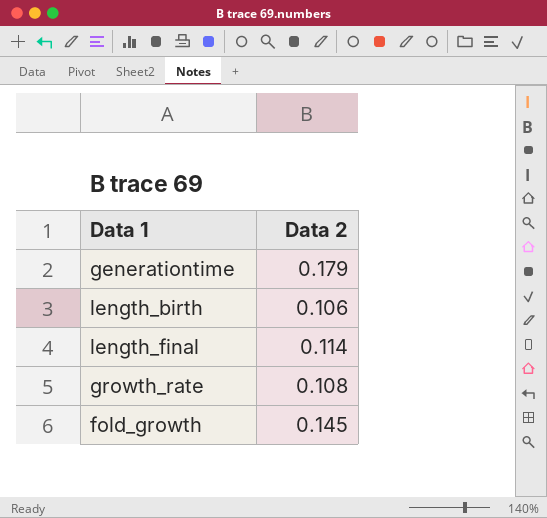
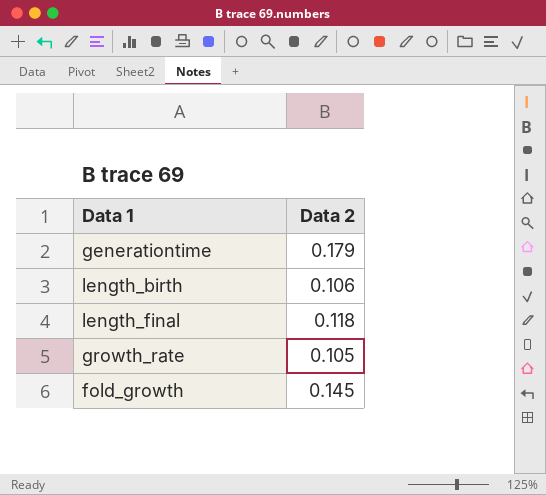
length_final | Data 2: 0.114 -> 0.118
growth_rate | Data 2: 0.108 -> 0.105

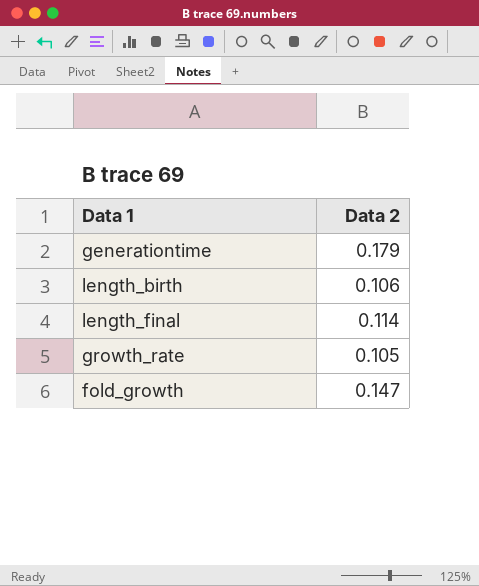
length_final | Data 2: 0.118 -> 0.114
fold_growth | Data 2: 0.145 -> 0.147

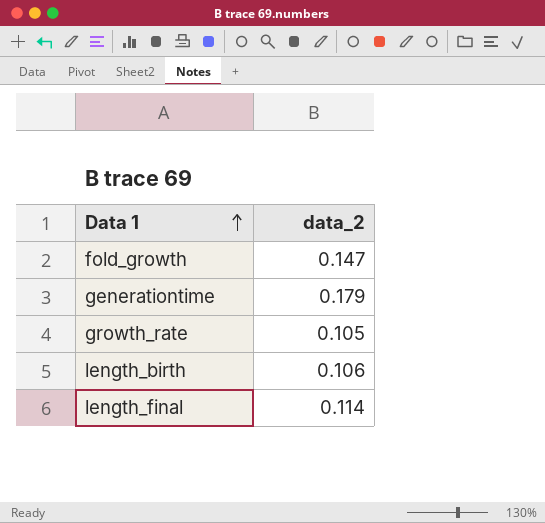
row order: none -> Data 1 ascending
column name: Data 2 -> data_2

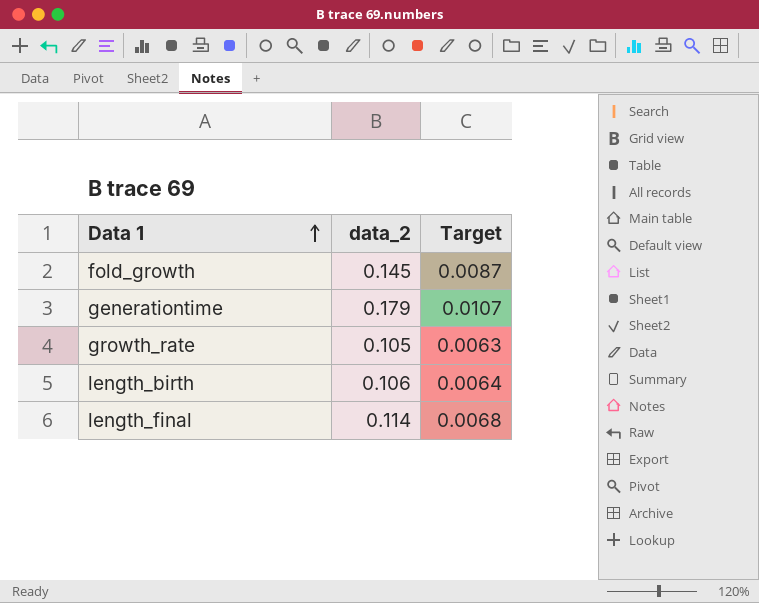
column Target | formula: none -> [data_2] * 0.06
fold_growth | data_2: 0.147 -> 0.145

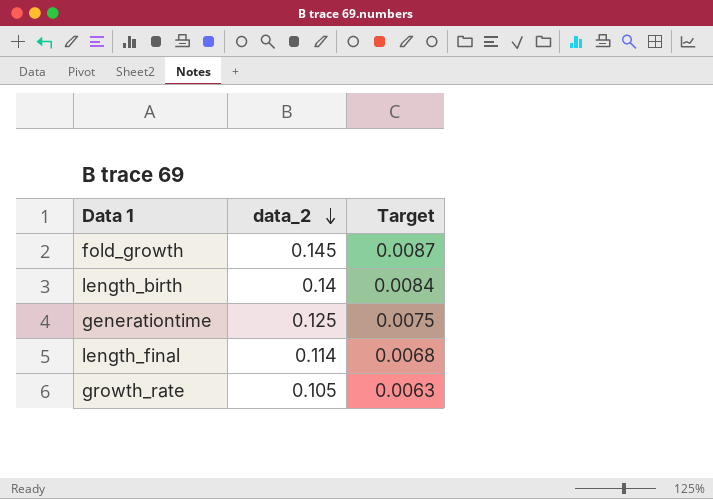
row order: Data 1 ascending -> data_2 descending
length_birth | data_2: 0.106 -> 0.14
length_birth | Target: 0.0064 -> 0.0084
generationtime | data_2: 0.179 -> 0.125
generationtime | Target: 0.0107 -> 0.0075

